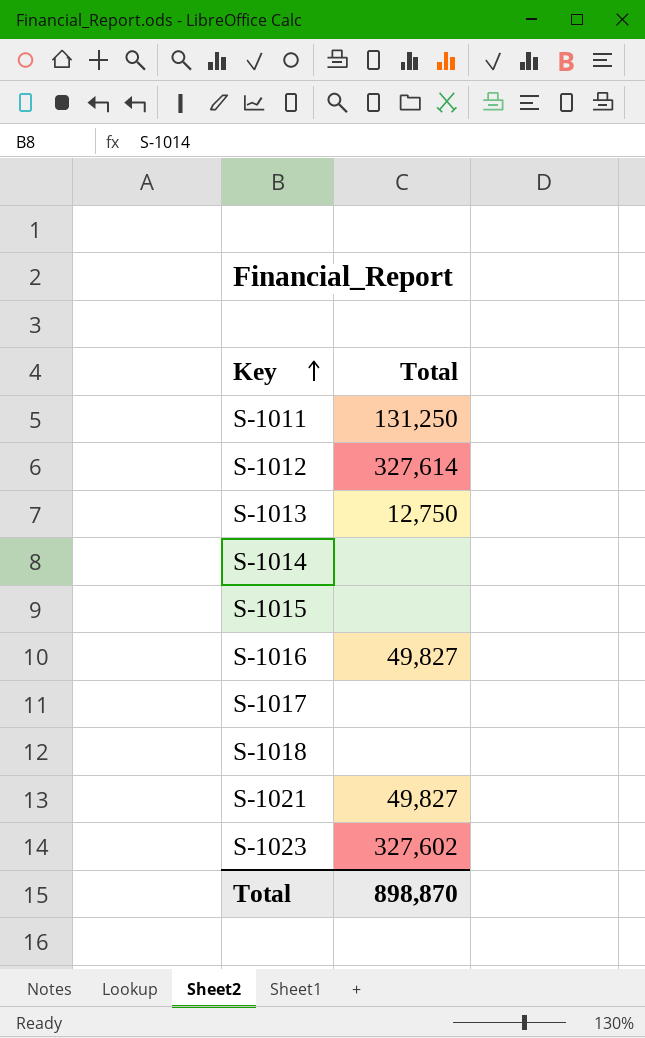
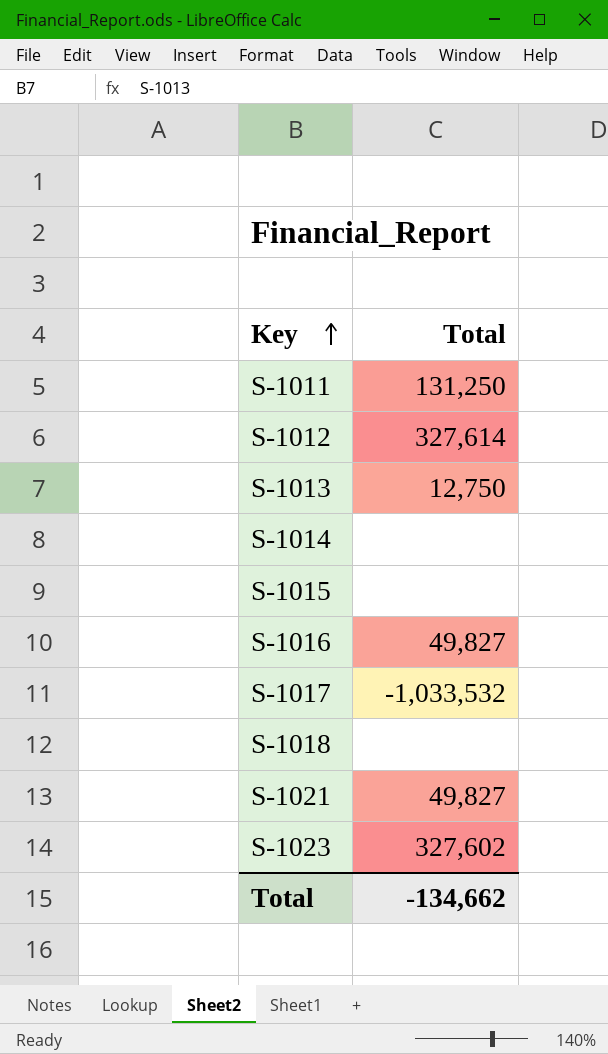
S-1017 | Total: none -> -1,033,532
Total | Total: 898,870 -> -134,662

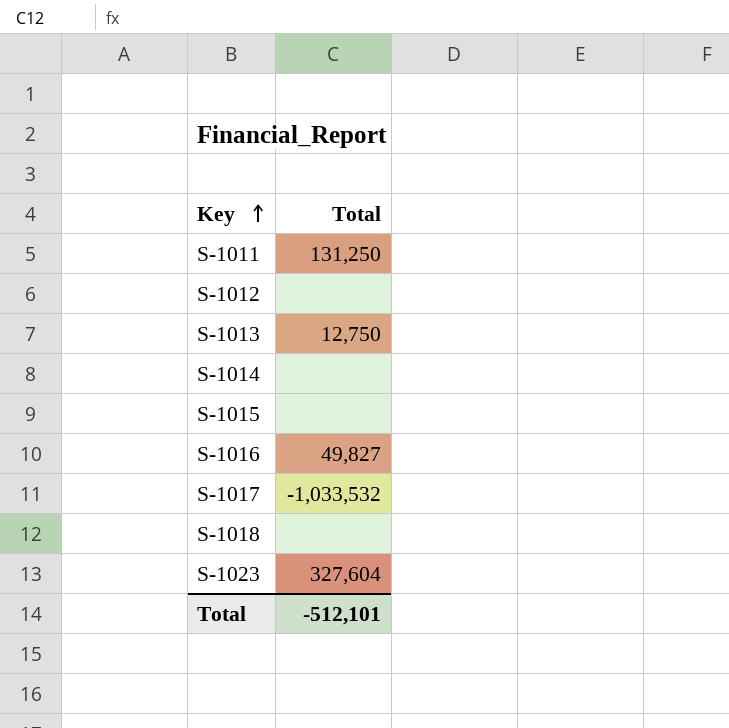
row S-1021: 49,827 -> none
S-1012 | Total: 327,614 -> none
S-1023 | Total: 327,602 -> 327,604
Total | Total: -134,662 -> -512,101

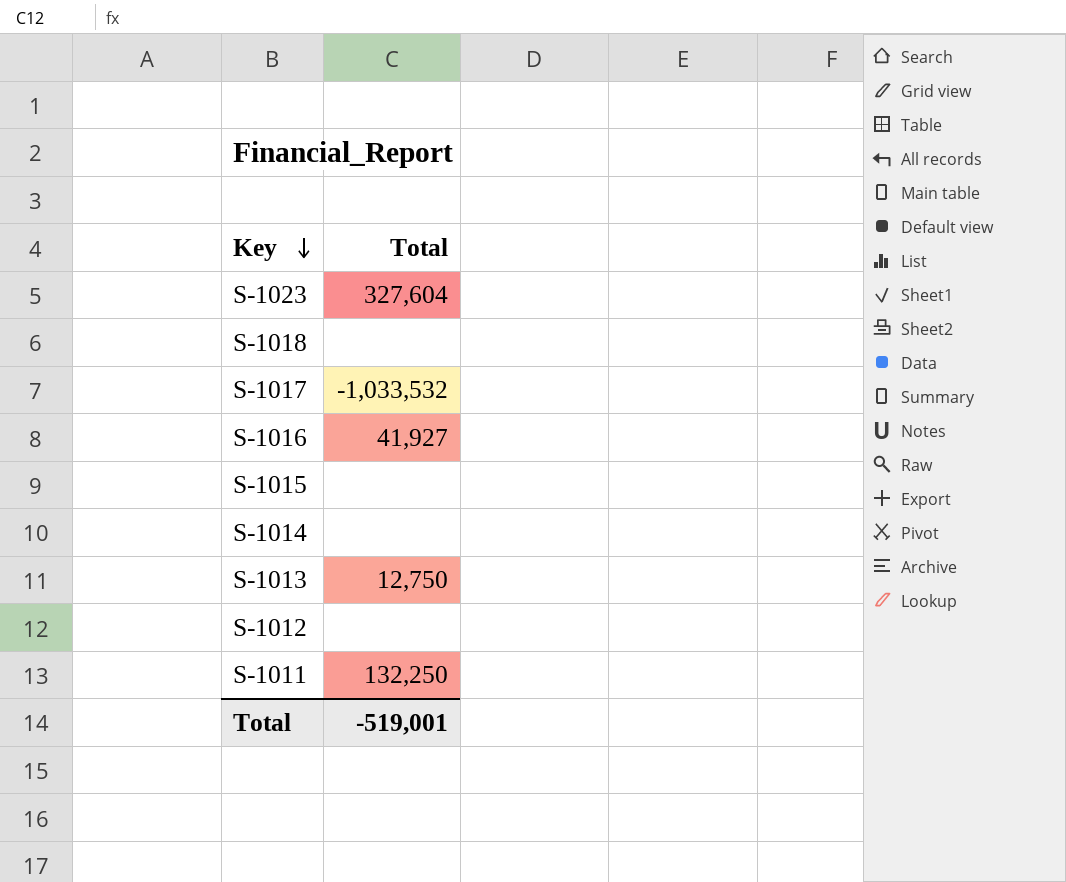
row order: Key ascending -> Key descending
S-1016 | Total: 49,827 -> 41,927
S-1011 | Total: 131,250 -> 132,250
Total | Total: -512,101 -> -519,001

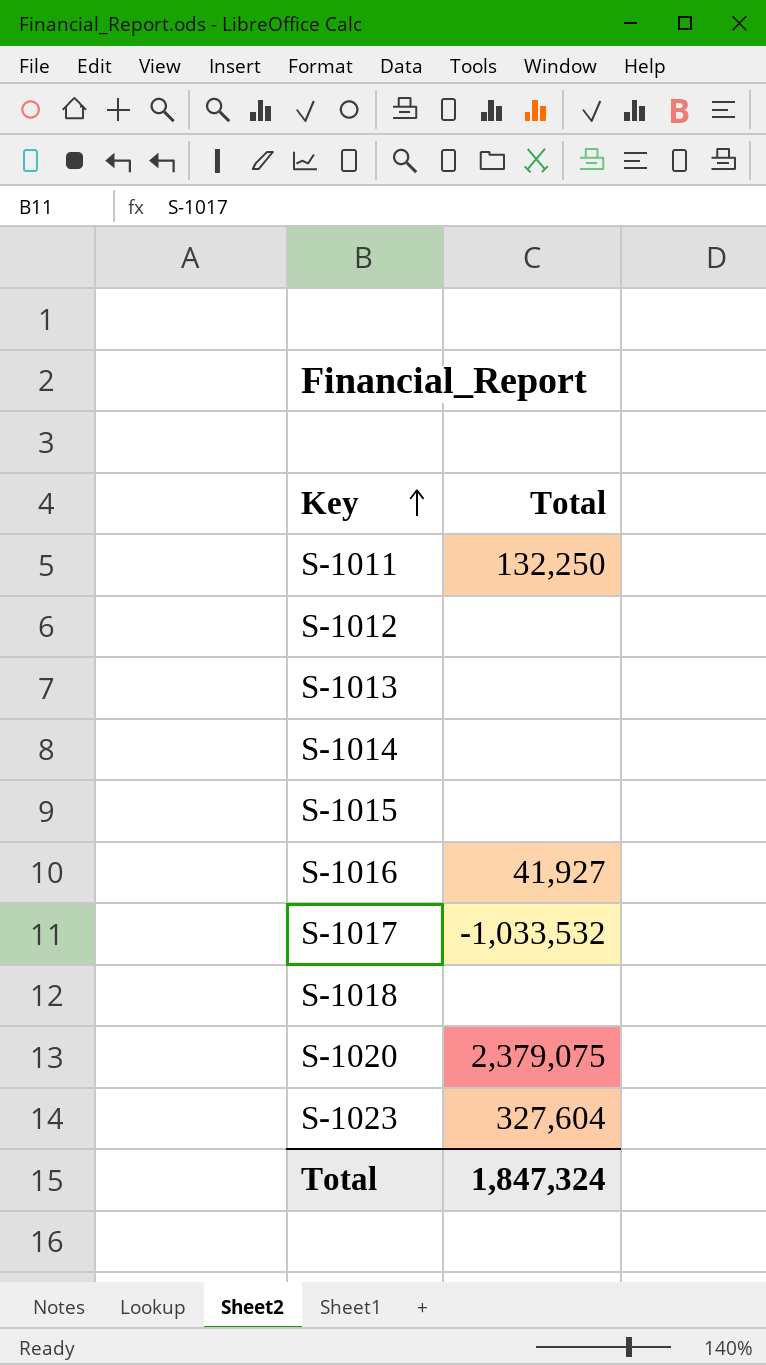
row order: Key descending -> Key ascending
S-1013 | Total: 12,750 -> none
row S-1020: none -> 2,379,075
Total | Total: -519,001 -> 1,847,324

